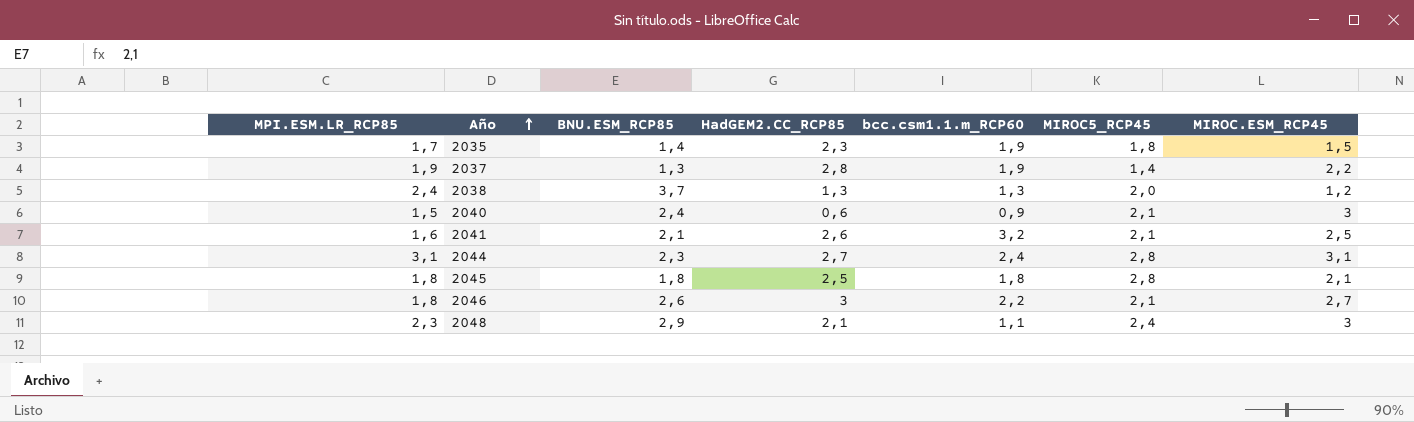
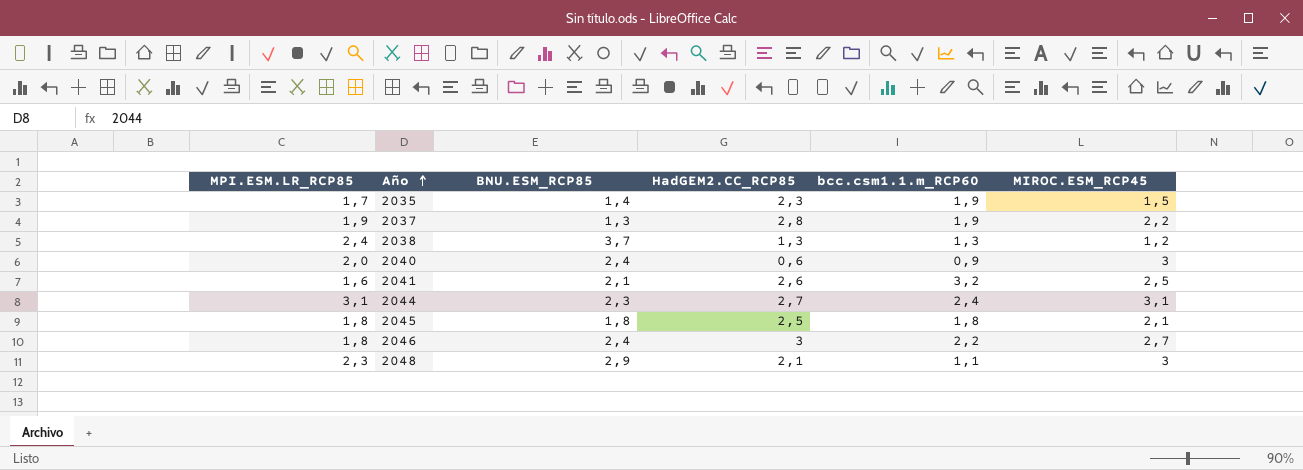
column MIROC5_RCP45 | position: 6 -> none
2040 | MPI.ESM.LR_RCP85: 1,5 -> 2,0
2046 | BNU.ESM_RCP85: 2,6 -> 2,4

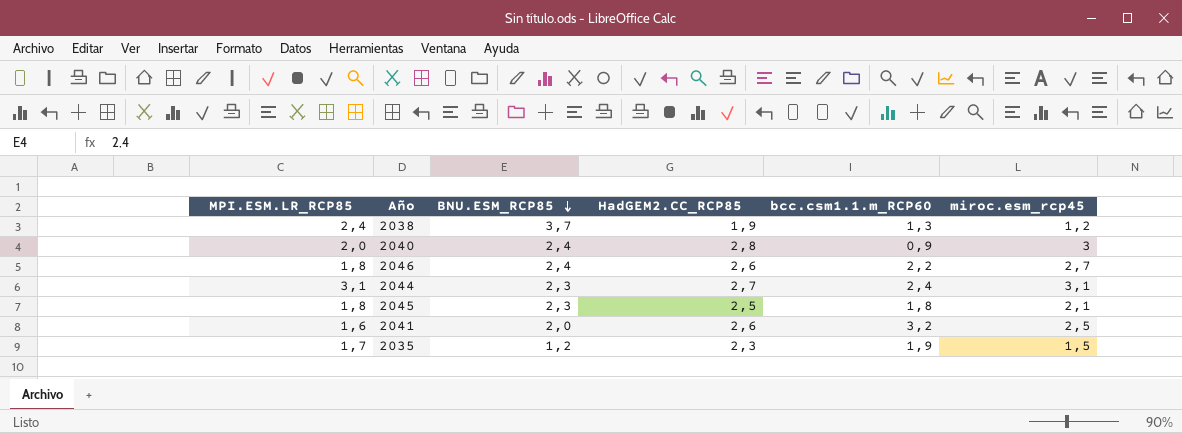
row order: Año ascending -> BNU.ESM_RCP85 descending
column name: MIROC.ESM_RCP45 -> miroc.esm_rcp45
row 2037: 1,9 | 1,3 | 2,8 | 1,9 | 2,2 -> none
row 2048: 2,3 | 2,9 | 2,1 | 1,1 | 3 -> none
2038 | HadGEM2.CC_RCP85: 1,3 -> 1,9
2040 | HadGEM2.CC_RCP85: 0,6 -> 2,8
2046 | HadGEM2.CC_RCP85: 3 -> 2,6
2045 | BNU.ESM_RCP85: 1,8 -> 2,3
2041 | BNU.ESM_RCP85: 2,1 -> 2,0
2035 | BNU.ESM_RCP85: 1,4 -> 1,2

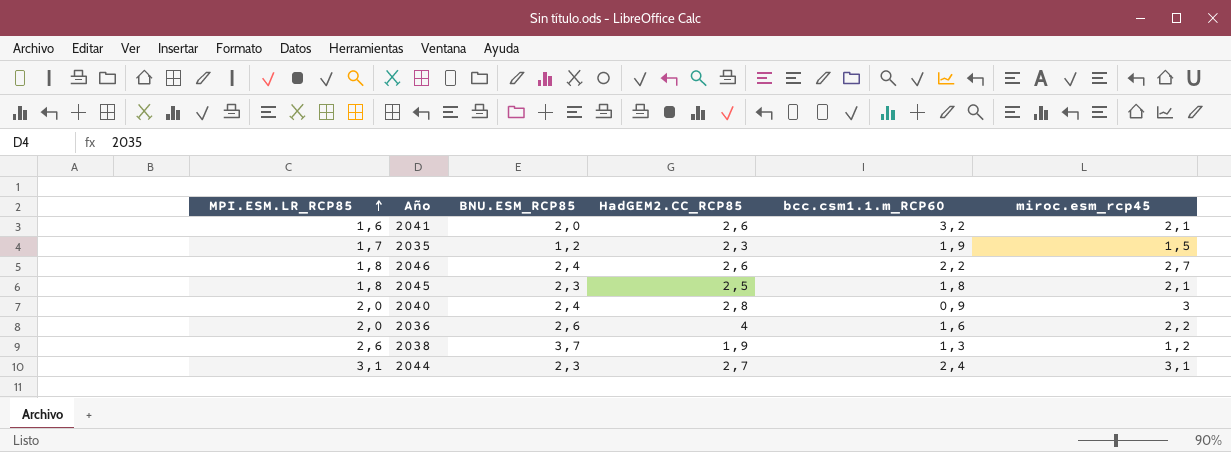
row order: BNU.ESM_RCP85 descending -> MPI.ESM.LR_RCP85 ascending
2041 | miroc.esm_rcp45: 2,5 -> 2,1
row 2036: none -> 2,0 | 2,6 | 4 | 1,6 | 2,2
2038 | MPI.ESM.LR_RCP85: 2,4 -> 2,6

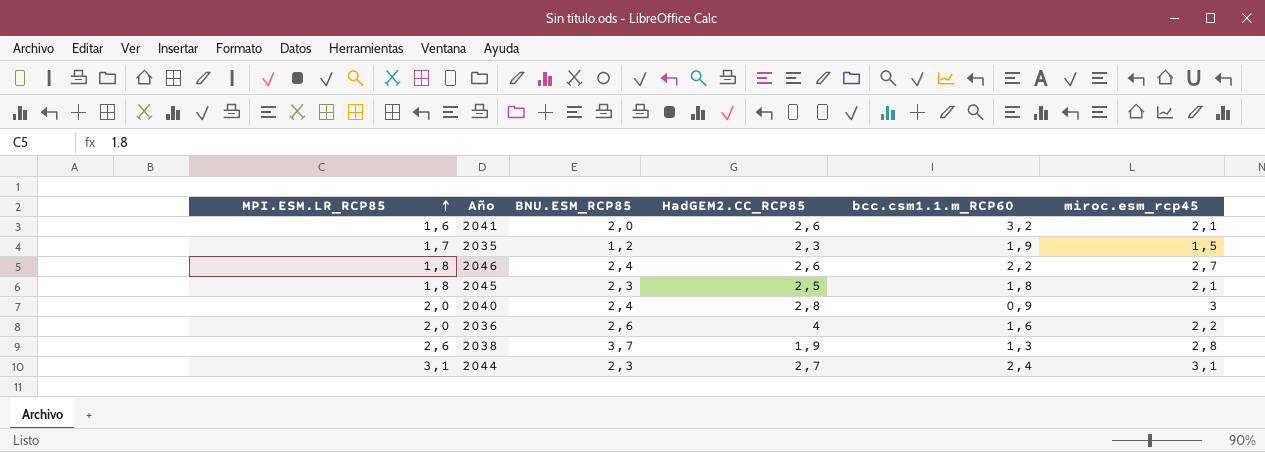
2038 | miroc.esm_rcp45: 1,2 -> 2,8

